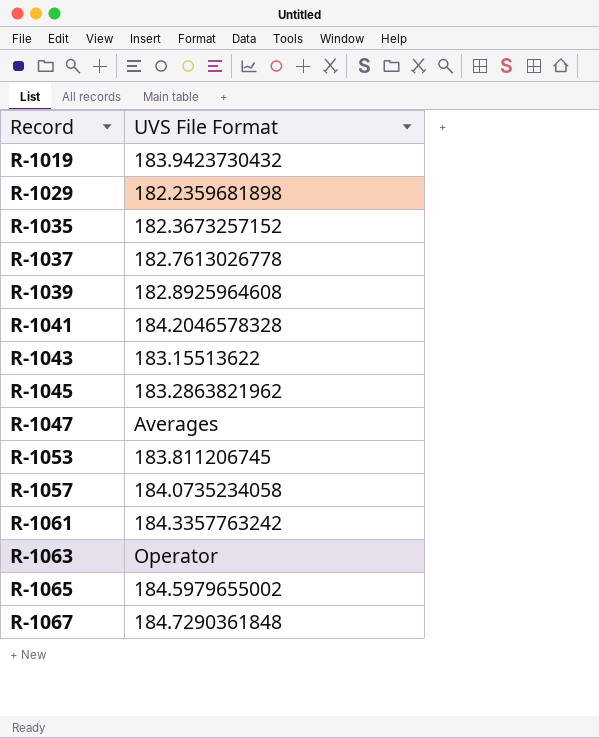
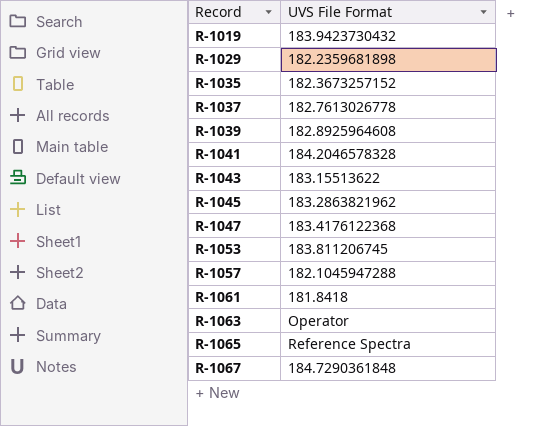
R-1047 | UVS File Format: Averages -> 183.4176122368
R-1057 | UVS File Format: 184.0735234058 -> 182.1045947288
R-1061 | UVS File Format: 184.3357763242 -> 181.8418
R-1065 | UVS File Format: 184.5979655002 -> Reference Spectra

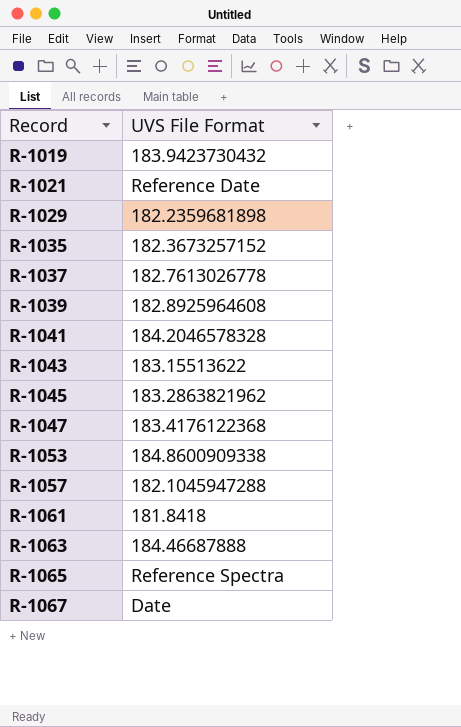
row R-1021: none -> Reference Date
R-1053 | UVS File Format: 183.811206745 -> 184.8600909338
R-1063 | UVS File Format: Operator -> 184.46687888
R-1067 | UVS File Format: 184.7290361848 -> Date

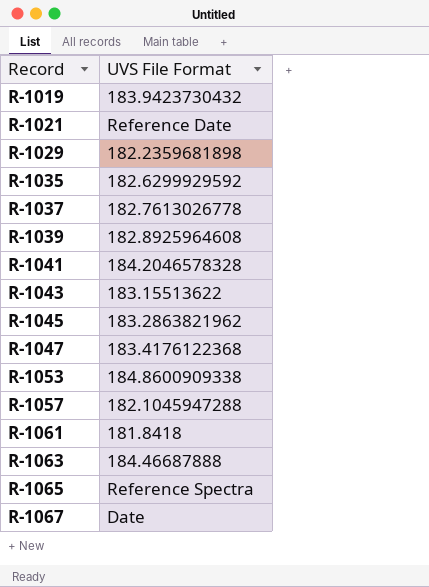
R-1035 | UVS File Format: 182.3673257152 -> 182.6299929592

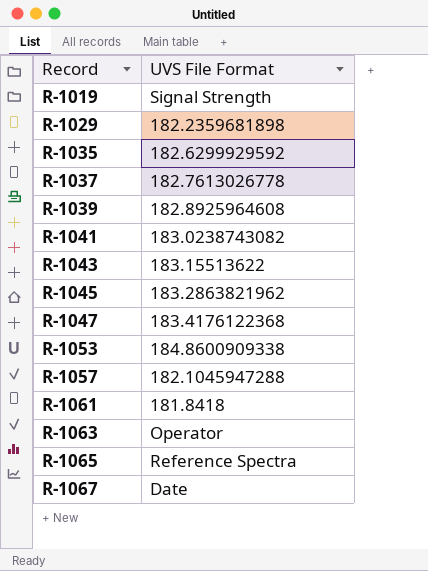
row R-1021: Reference Date -> none
R-1019 | UVS File Format: 183.9423730432 -> Signal Strength
R-1041 | UVS File Format: 184.2046578328 -> 183.0238743082
R-1063 | UVS File Format: 184.46687888 -> Operator

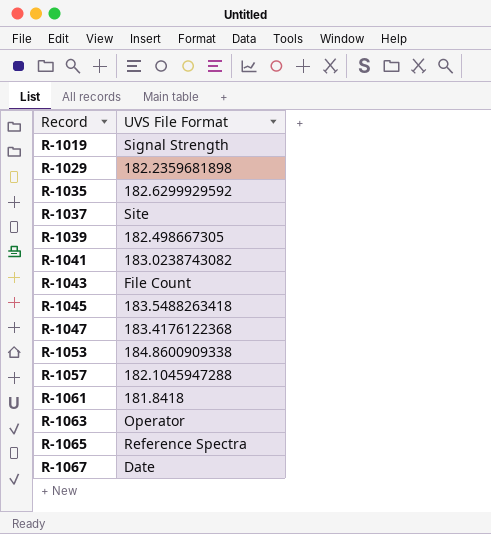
R-1037 | UVS File Format: 182.7613026778 -> Site
R-1039 | UVS File Format: 182.8925964608 -> 182.498667305
R-1043 | UVS File Format: 183.15513622 -> File Count
R-1045 | UVS File Format: 183.2863821962 -> 183.5488263418

